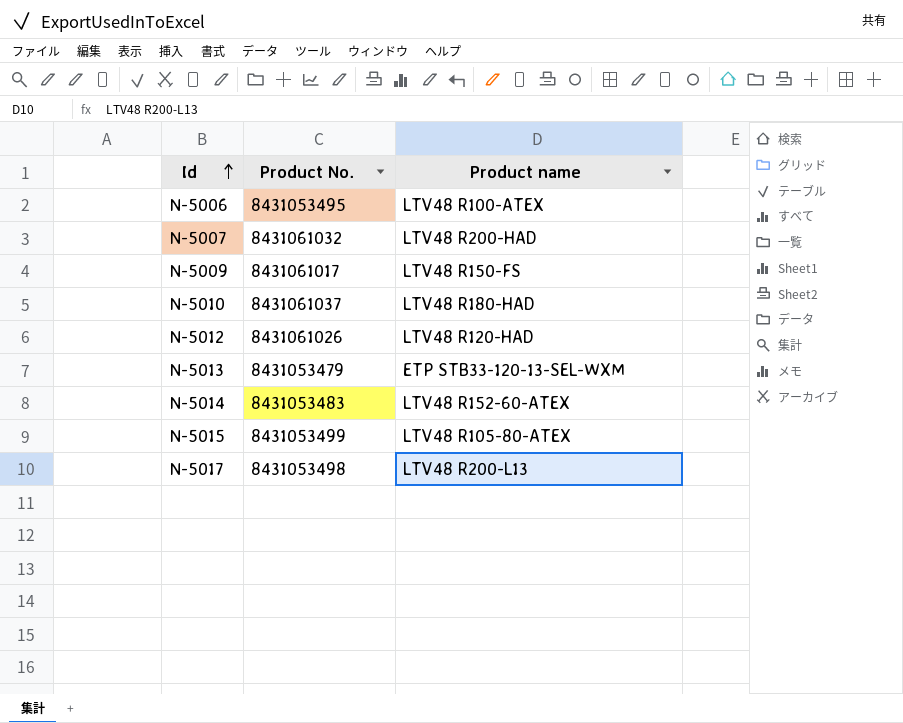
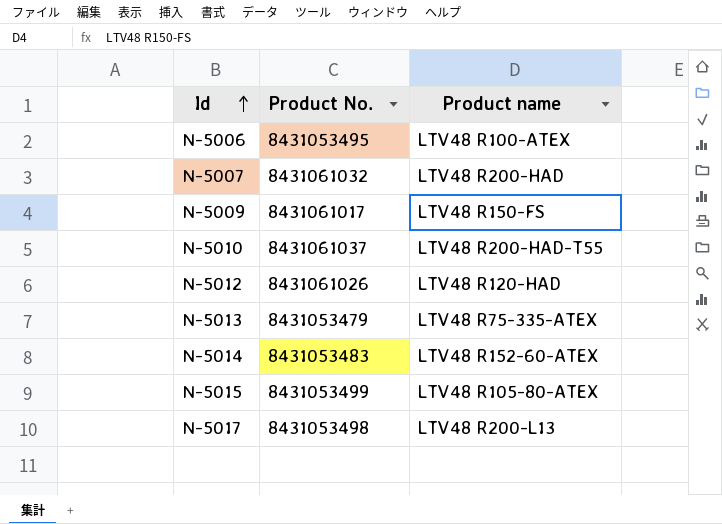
N-5010 | Product name: LTV48 R180-HAD -> LTV48 R200-HAD-T55
N-5013 | Product name: ETP STB33-120-13-SEL-WXM -> LTV48 R75-335-ATEX

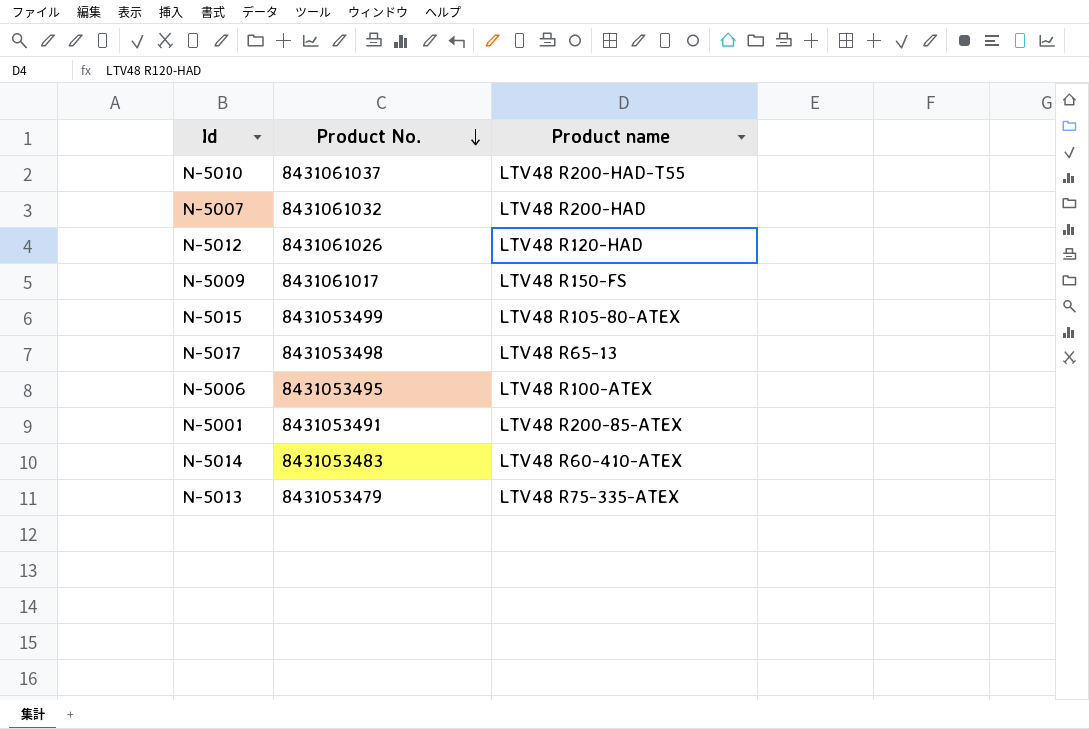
row order: Id ascending -> Product No. descending
N-5017 | Product name: LTV48 R200-L13 -> LTV48 R65-13
row N-5001: none -> 8431053491 | LTV48 R200-85-ATEX
N-5014 | Product name: LTV48 R152-60-ATEX -> LTV48 R60-410-ATEX

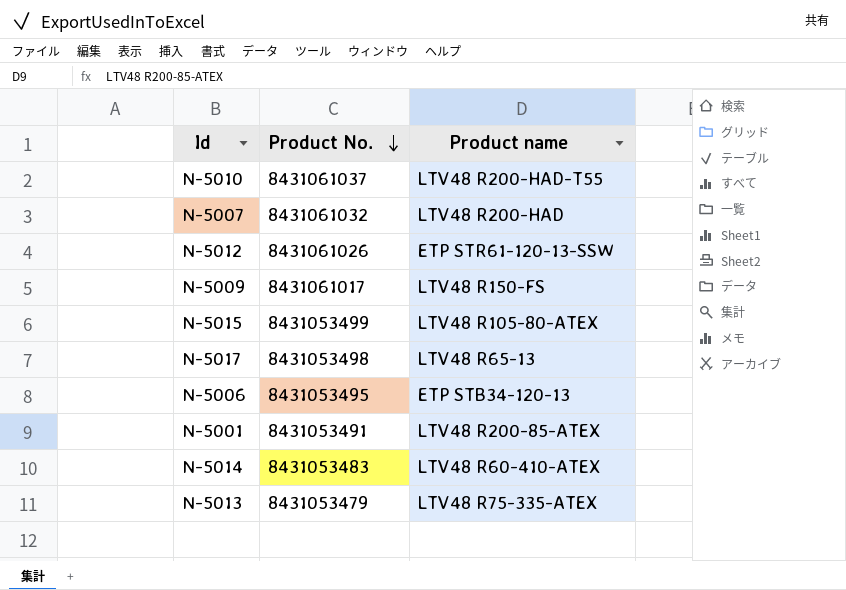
N-5012 | Product name: LTV48 R120-HAD -> ETP STR61-120-13-SSW
N-5006 | Product name: LTV48 R100-ATEX -> ETP STB34-120-13

